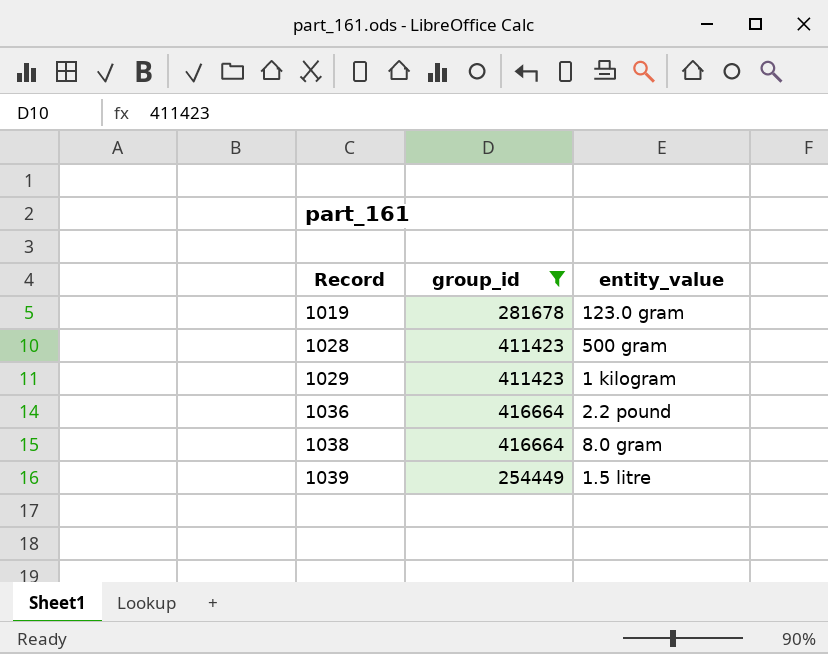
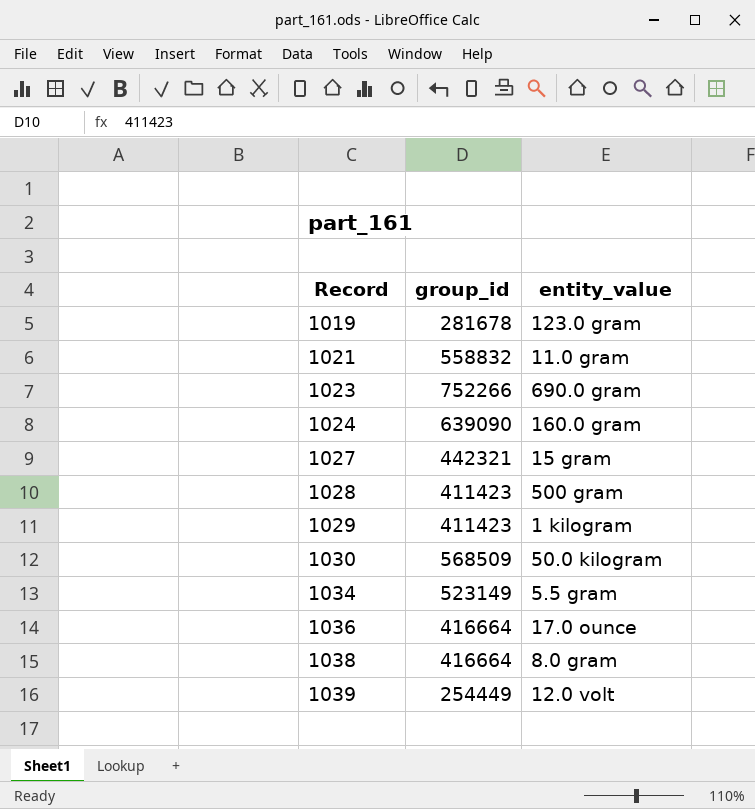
filter: group_id <= 416664 -> none
1036 | entity_value: 2.2 pound -> 17.0 ounce
1039 | entity_value: 1.5 litre -> 12.0 volt

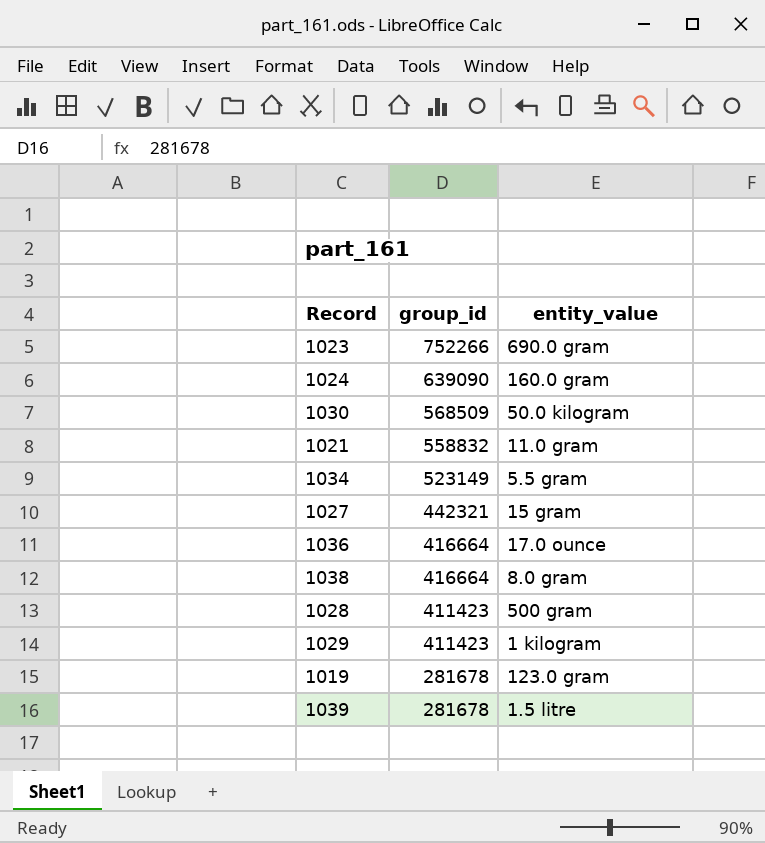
row order: Record ascending -> group_id descending
1039 | group_id: 254449 -> 281678
1039 | entity_value: 12.0 volt -> 1.5 litre

